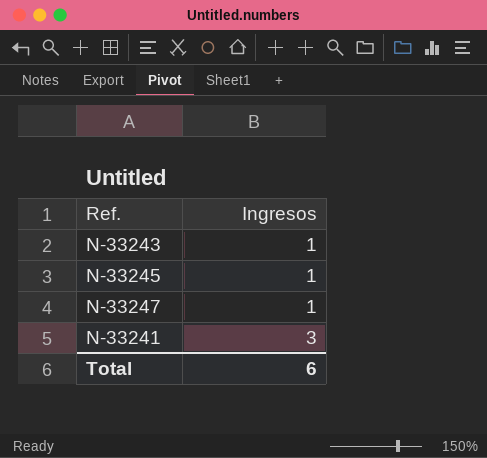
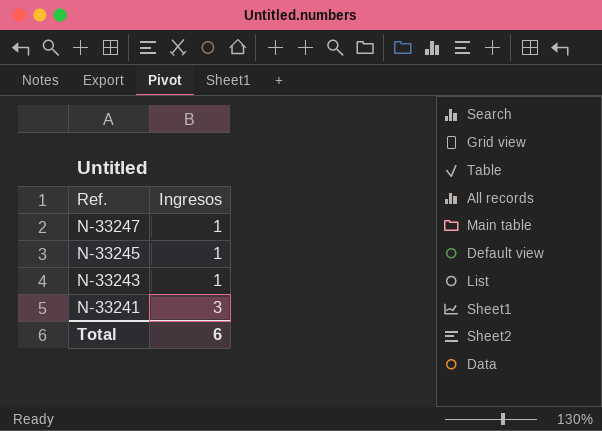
row order: Ingresos ascending -> Ref. descending

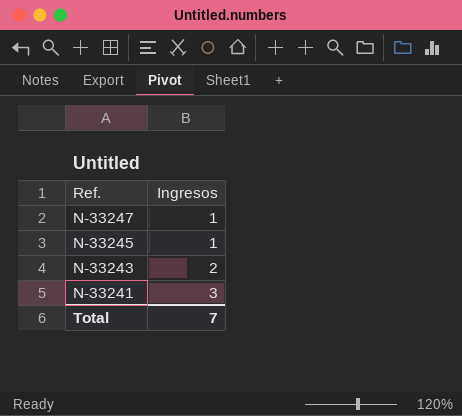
N-33243 | Ingresos: 1 -> 2
Total | Ingresos: 6 -> 7

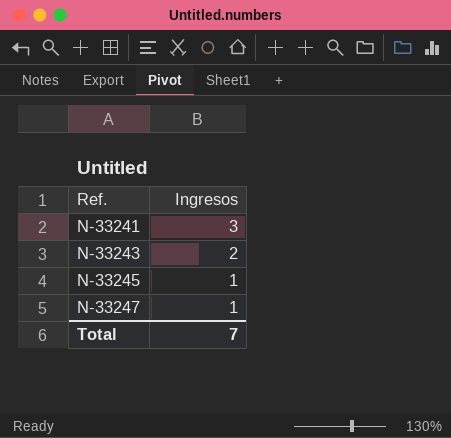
row order: Ref. descending -> Ref. ascending

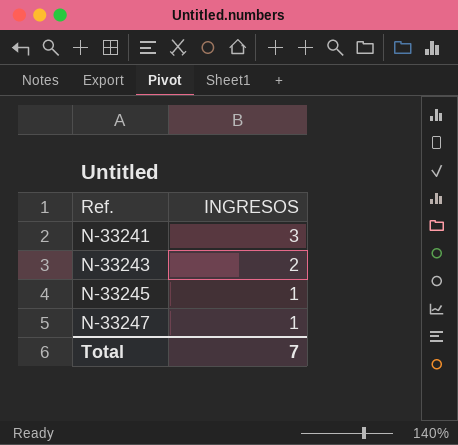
column name: Ingresos -> INGRESOS

